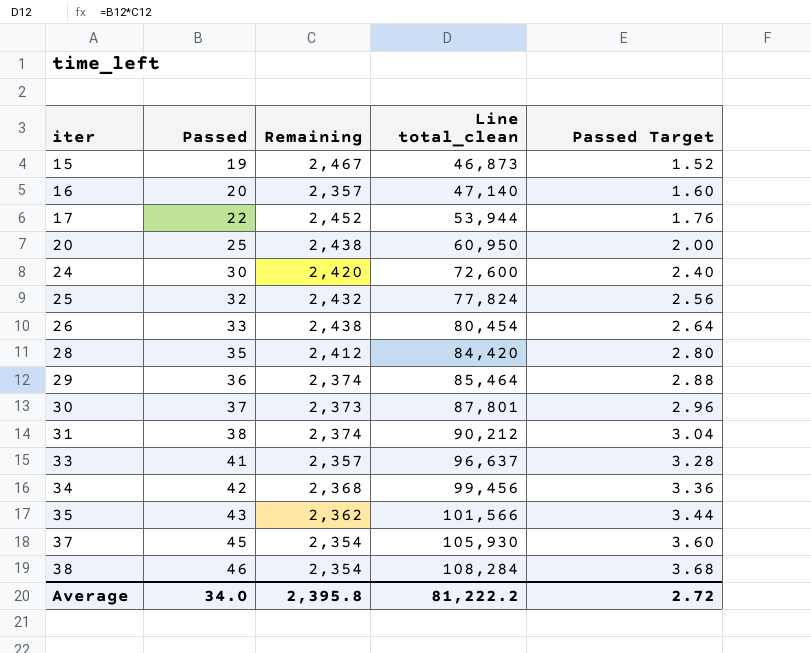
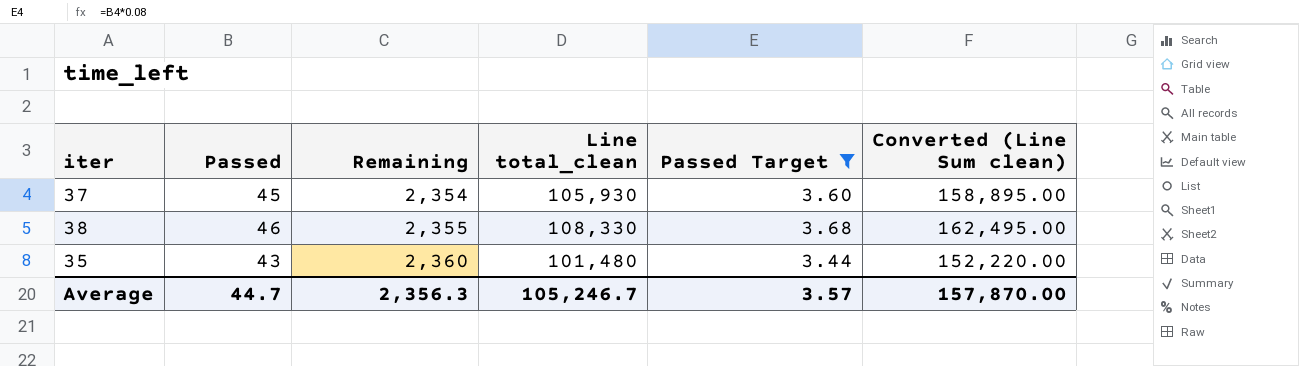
filter: none -> Passed Target >= 3.44
row order: iter ascending -> Remaining ascending
column Converted (Line Sum clean) | formula: none -> [Line total_clean] * 1.5
38 | Remaining: 2,354 -> 2,355
38 | Line total_clean: 108,284 -> 108,330
35 | Remaining: 2,362 -> 2,360
35 | Line total_clean: 101,566 -> 101,480
Average | Passed: 34.0 -> 44.7
Average | Remaining: 2,395.8 -> 2,356.3
Average | Line total_clean: 81,222.2 -> 105,246.7
Average | Passed Target: 2.72 -> 3.57

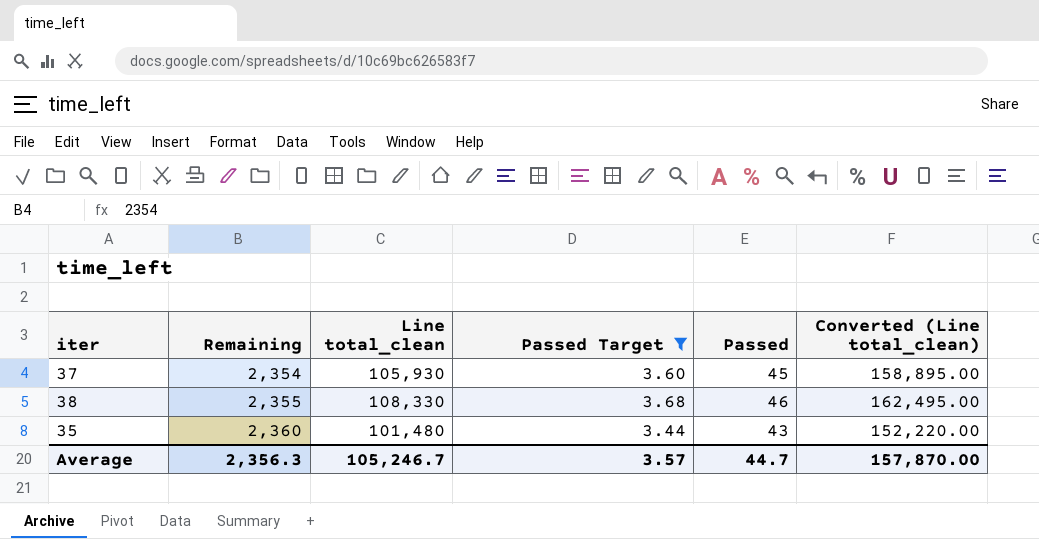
column Passed | position: 2 -> 5
column name: Converted (Line Sum clean) -> Converted (Line total_clean)

